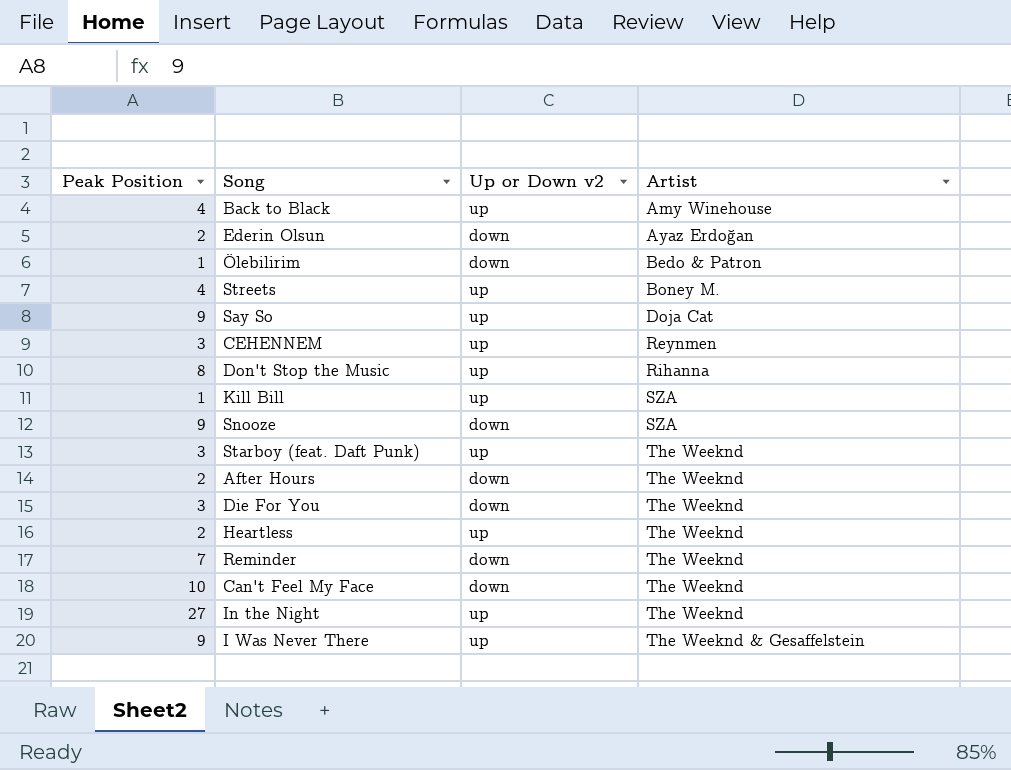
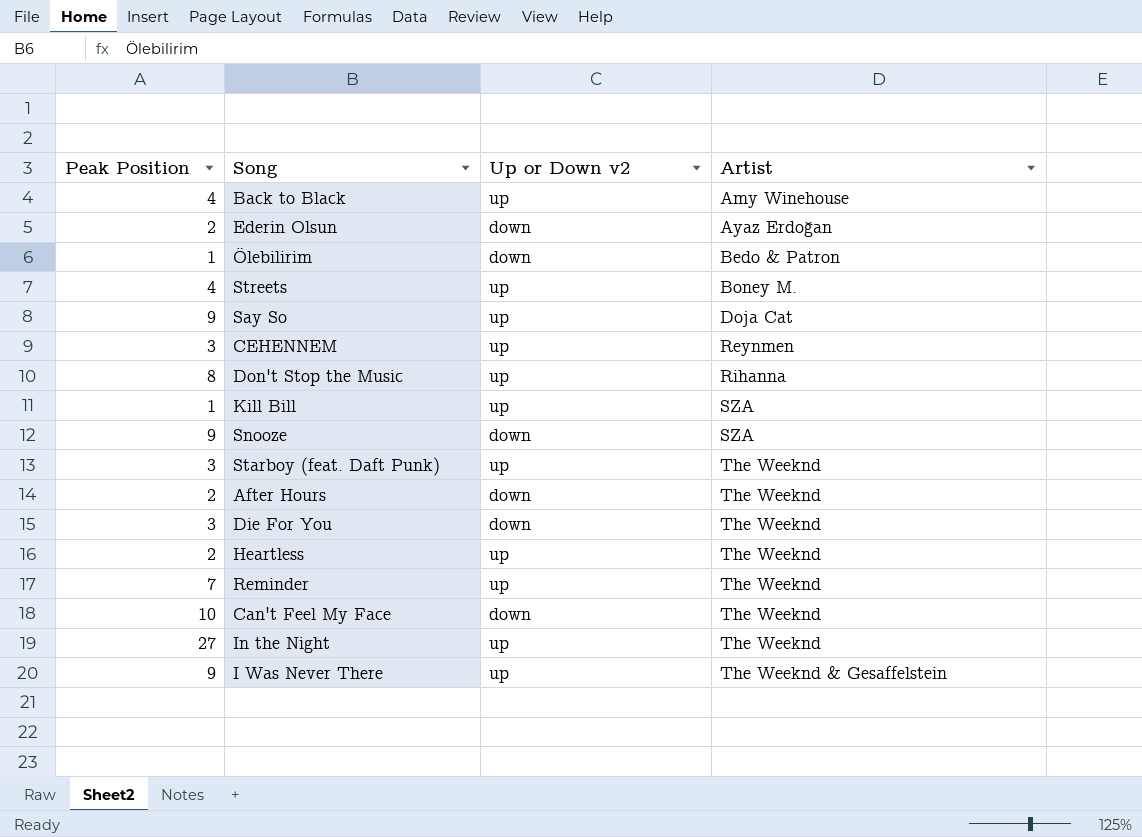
Reminder | Up or Down v2: down -> up

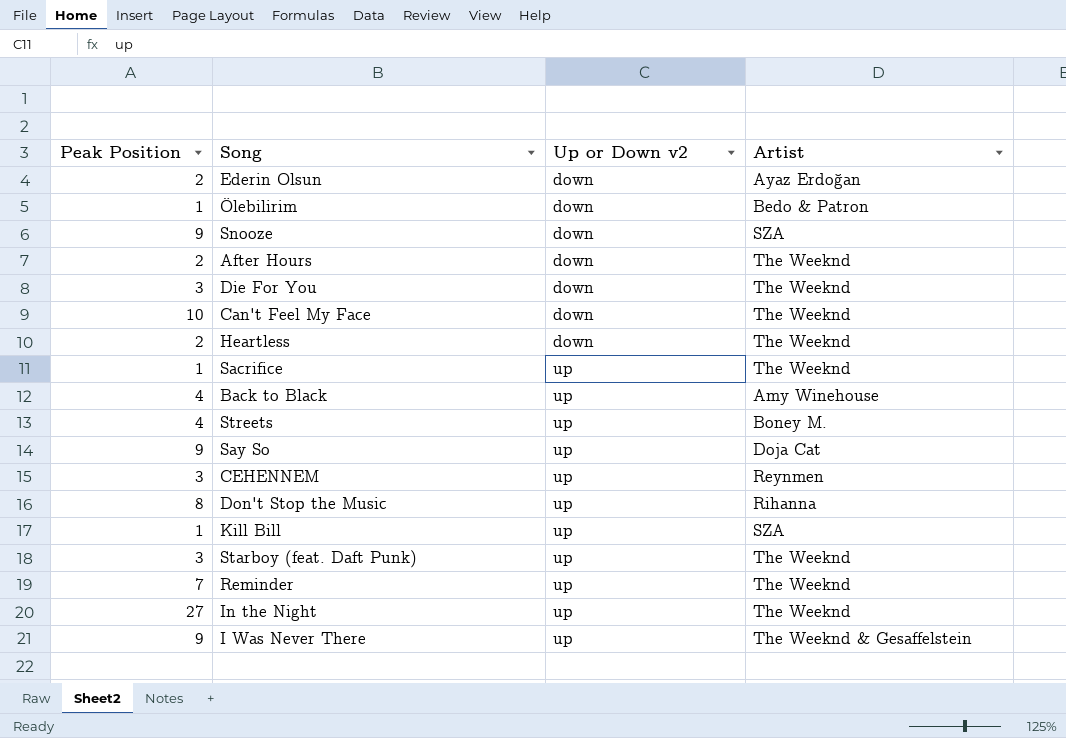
row order: Artist ascending -> Up or Down v2 ascending
Heartless | Up or Down v2: up -> down
row Sacrifice: none -> 1 | up | The Weeknd

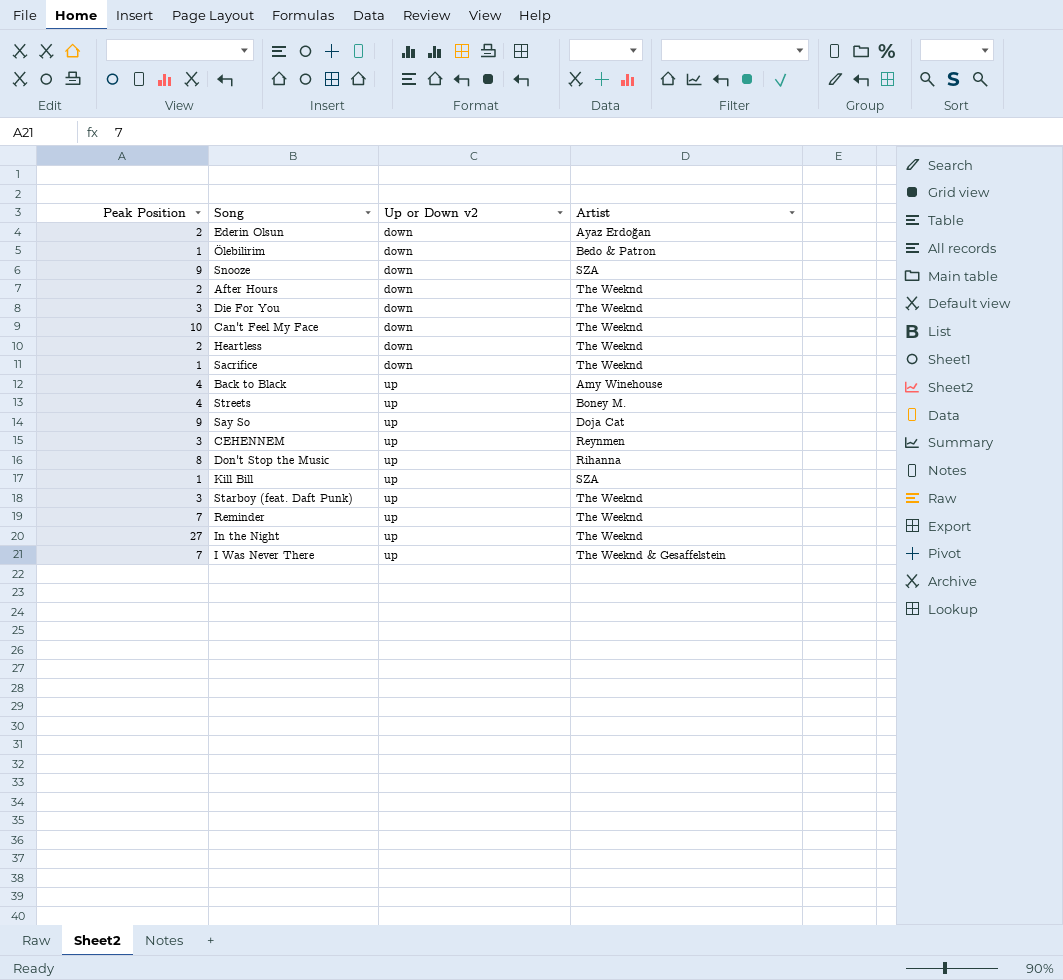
Sacrifice | Up or Down v2: up -> down
I Was Never There | Peak Position: 9 -> 7

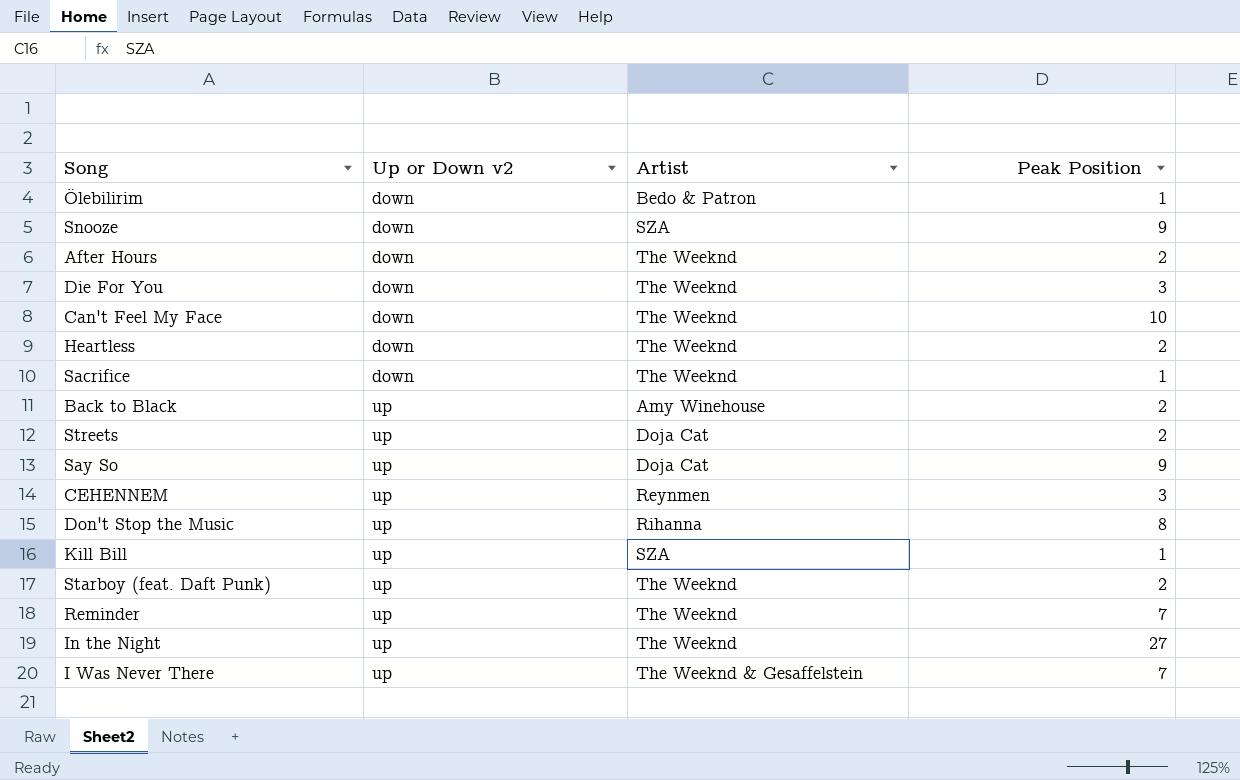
column Peak Position | position: 1 -> 4
row Ederin Olsun: 2 | down | Ayaz Erdoğan -> none
Back to Black | Peak Position: 4 -> 2
Streets | Artist: Boney M. -> Doja Cat
Streets | Peak Position: 4 -> 2
Starboy (feat. Daft Punk) | Peak Position: 3 -> 2

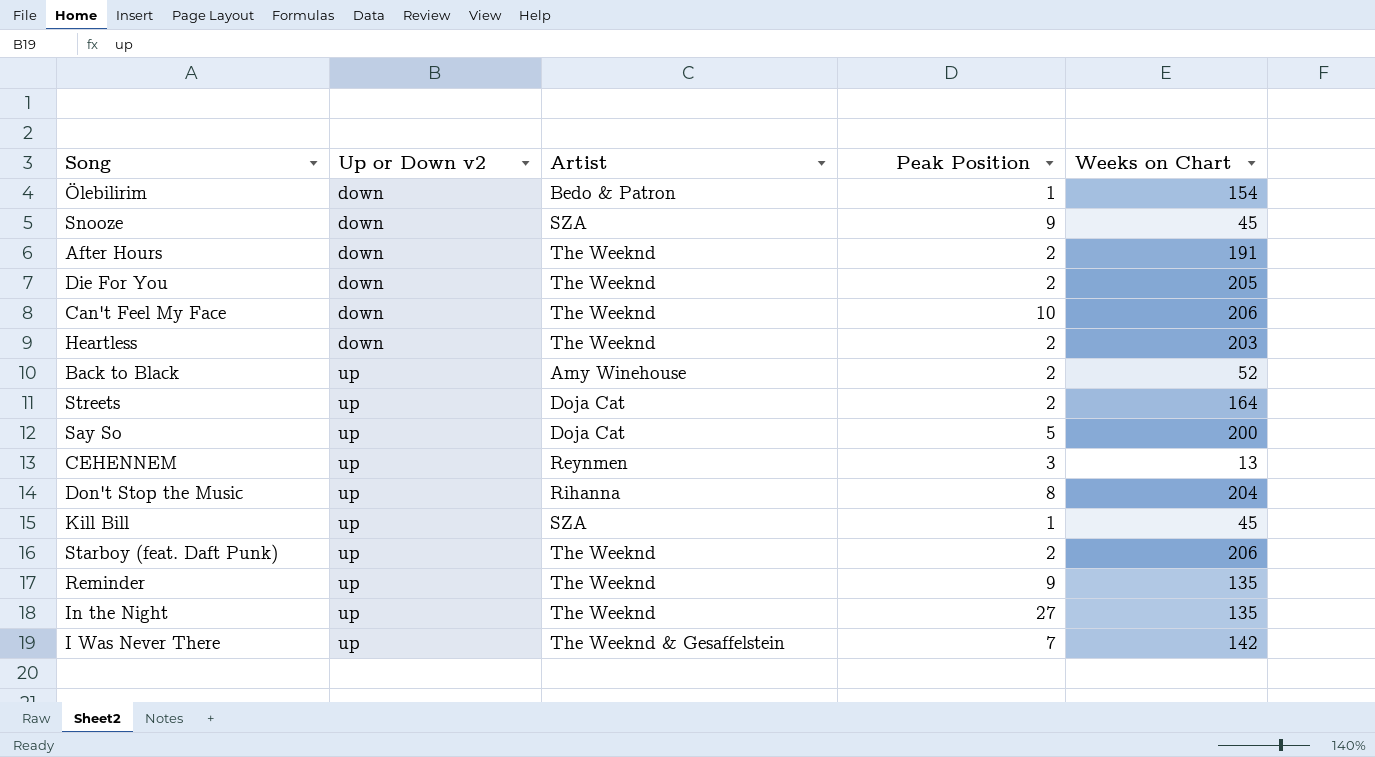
column Weeks on Chart | position: none -> 5
row Sacrifice: down | The Weeknd | 1 -> none
Die For You | Peak Position: 3 -> 2
Say So | Peak Position: 9 -> 5
Reminder | Peak Position: 7 -> 9

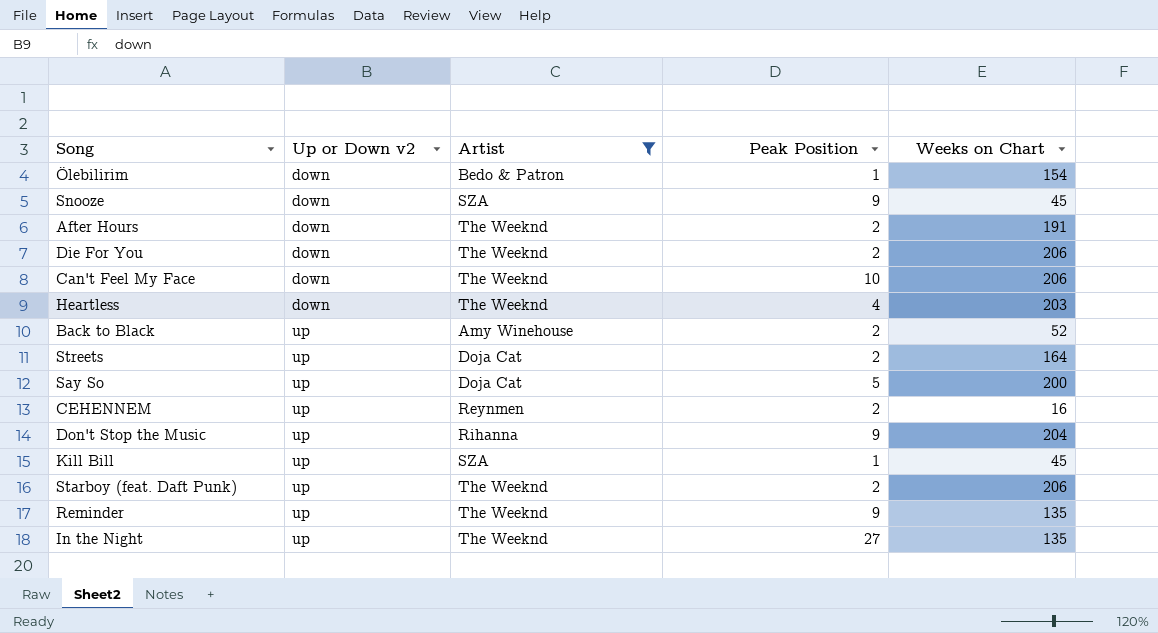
filter: none -> Artist != The Weeknd & Gesaffelstein
Die For You | Weeks on Chart: 205 -> 206
Heartless | Peak Position: 2 -> 4
CEHENNEM | Peak Position: 3 -> 2
CEHENNEM | Weeks on Chart: 13 -> 16
Don't Stop the Music | Peak Position: 8 -> 9

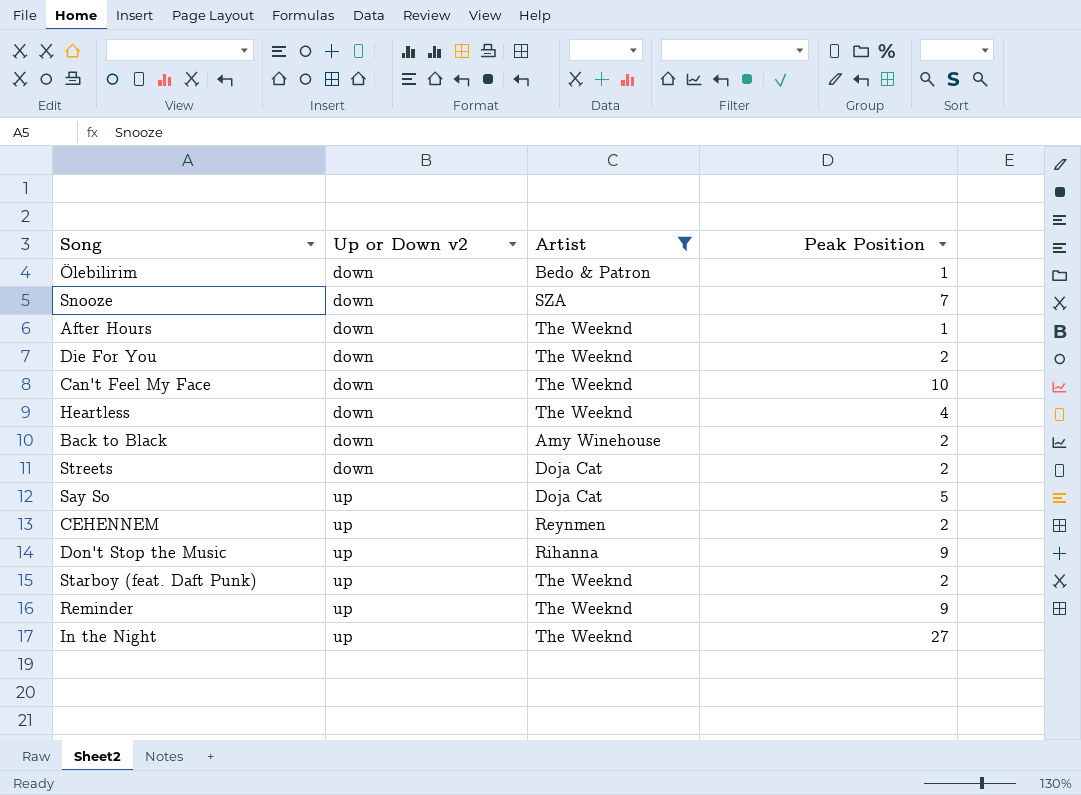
column Weeks on Chart | position: 5 -> none
row Kill Bill: up | SZA | 1 | 45 -> none
Snooze | Peak Position: 9 -> 7
After Hours | Peak Position: 2 -> 1
Back to Black | Up or Down v2: up -> down
Streets | Up or Down v2: up -> down

